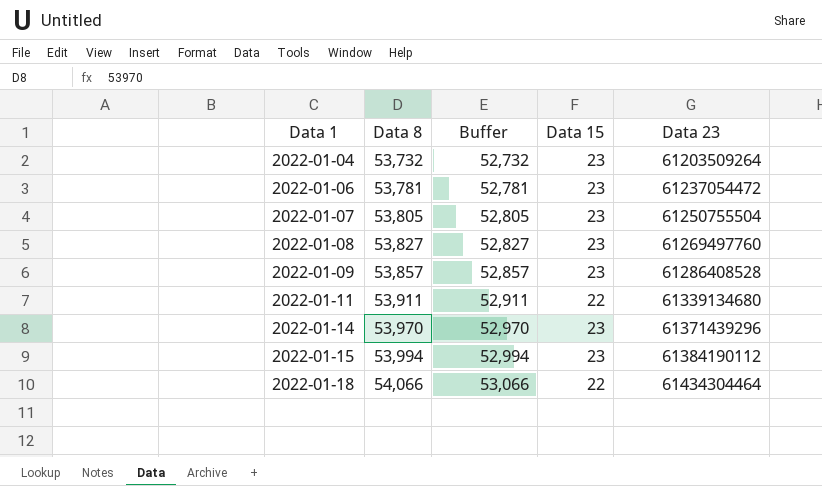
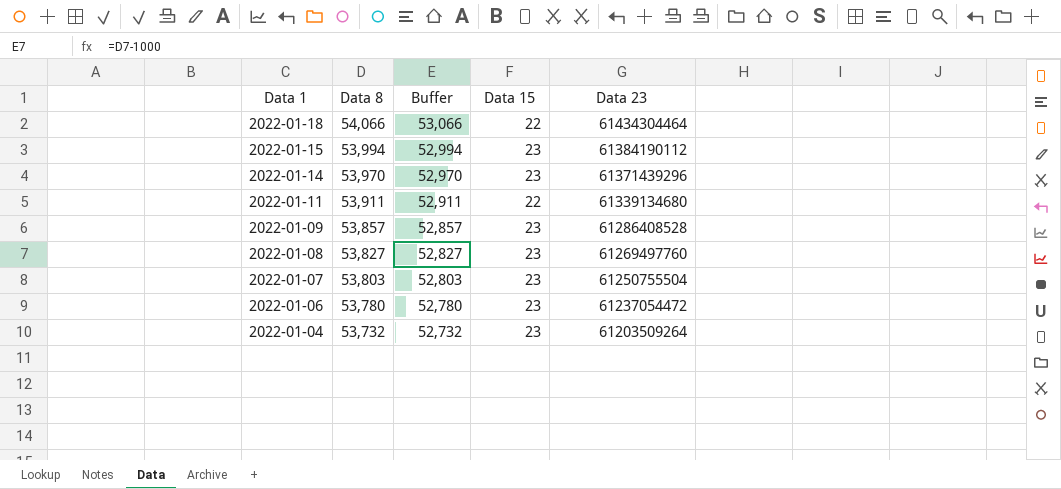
row order: Data 1 ascending -> Data 1 descending
2022-01-07 | Data 8: 53,805 -> 53,803
2022-01-07 | Buffer: 52,805 -> 52,803
2022-01-06 | Data 8: 53,781 -> 53,780
2022-01-06 | Buffer: 52,781 -> 52,780

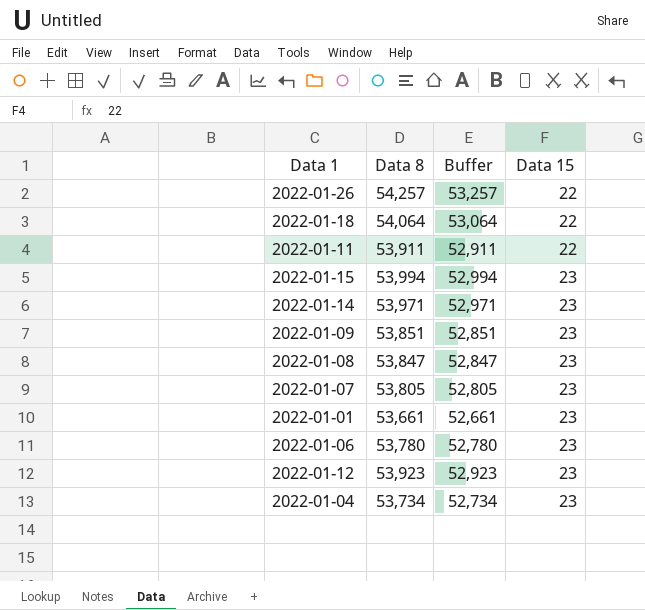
row order: Data 1 descending -> Data 15 ascending
column Data 23 | position: 5 -> none
row 2022-01-26: none -> 54,257 | 53,257 | 22
2022-01-18 | Data 8: 54,066 -> 54,064
2022-01-18 | Buffer: 53,066 -> 53,064
2022-01-14 | Data 8: 53,970 -> 53,971
2022-01-14 | Buffer: 52,970 -> 52,971
2022-01-09 | Data 8: 53,857 -> 53,851
2022-01-09 | Buffer: 52,857 -> 52,851
2022-01-08 | Data 8: 53,827 -> 53,847
2022-01-08 | Buffer: 52,827 -> 52,847
2022-01-07 | Data 8: 53,803 -> 53,805
2022-01-07 | Buffer: 52,803 -> 52,805
row 2022-01-01: none -> 53,661 | 52,661 | 23
row 2022-01-12: none -> 53,923 | 52,923 | 23
2022-01-04 | Data 8: 53,732 -> 53,734
2022-01-04 | Buffer: 52,732 -> 52,734

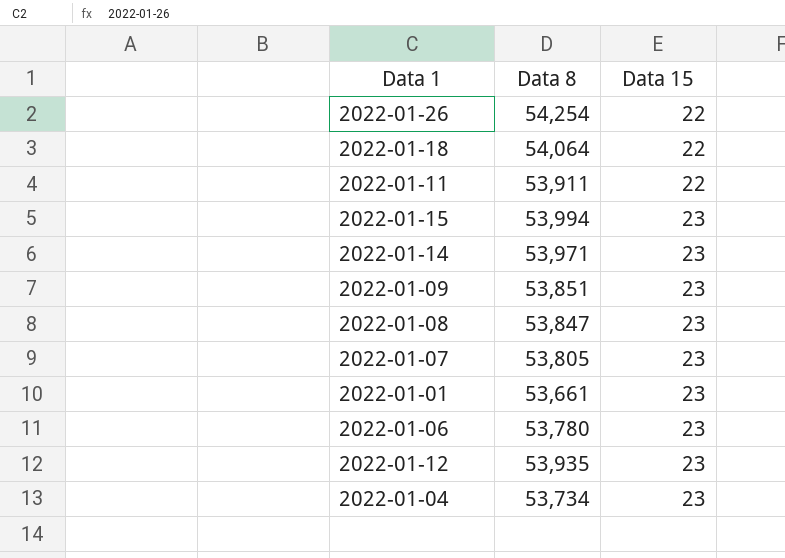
column Buffer | formula: [Data 8] - 1000 -> none
2022-01-26 | Data 8: 54,257 -> 54,254
2022-01-12 | Data 8: 53,923 -> 53,935

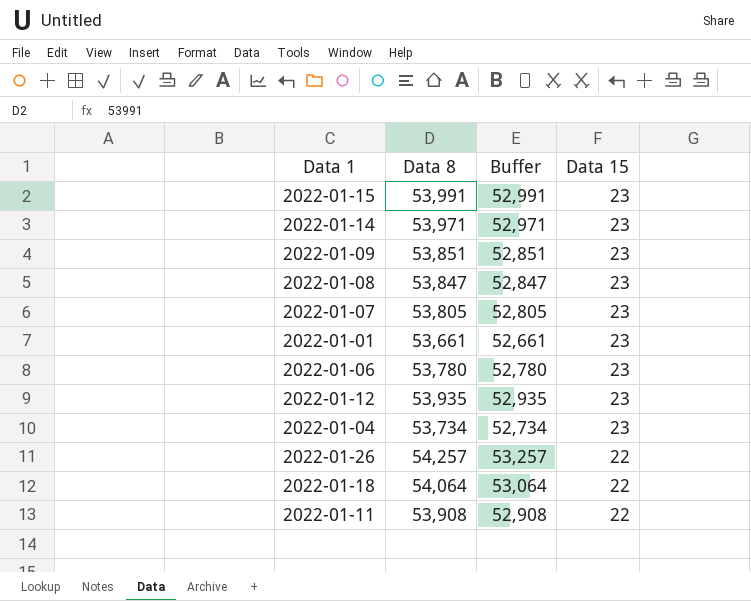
row order: Data 15 ascending -> Data 15 descending
column Buffer | formula: none -> [Data 8] - 1000
2022-01-15 | Data 8: 53,994 -> 53,991
2022-01-26 | Data 8: 54,254 -> 54,257
2022-01-11 | Data 8: 53,911 -> 53,908

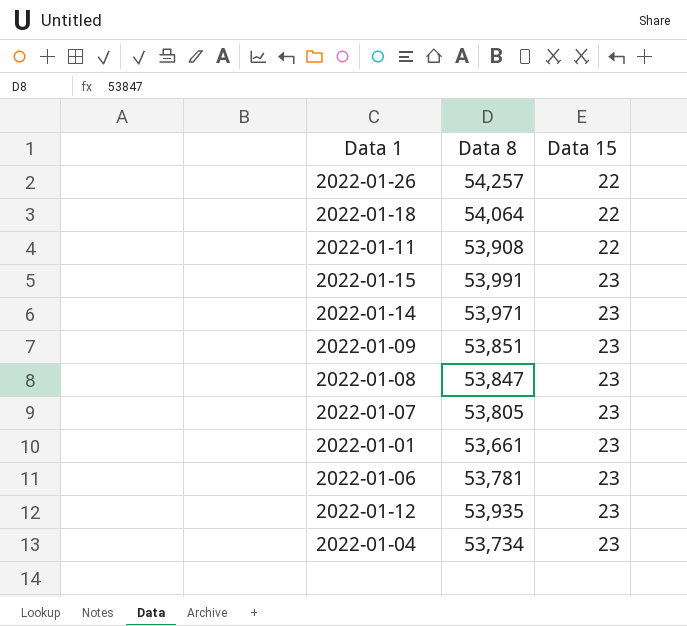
row order: Data 15 descending -> Data 15 ascending
column Buffer | formula: [Data 8] - 1000 -> none
2022-01-06 | Data 8: 53,780 -> 53,781

